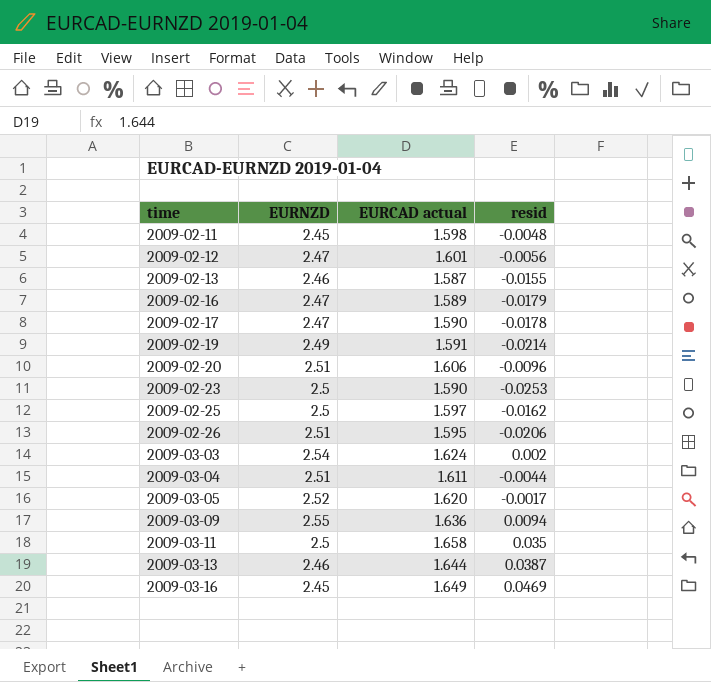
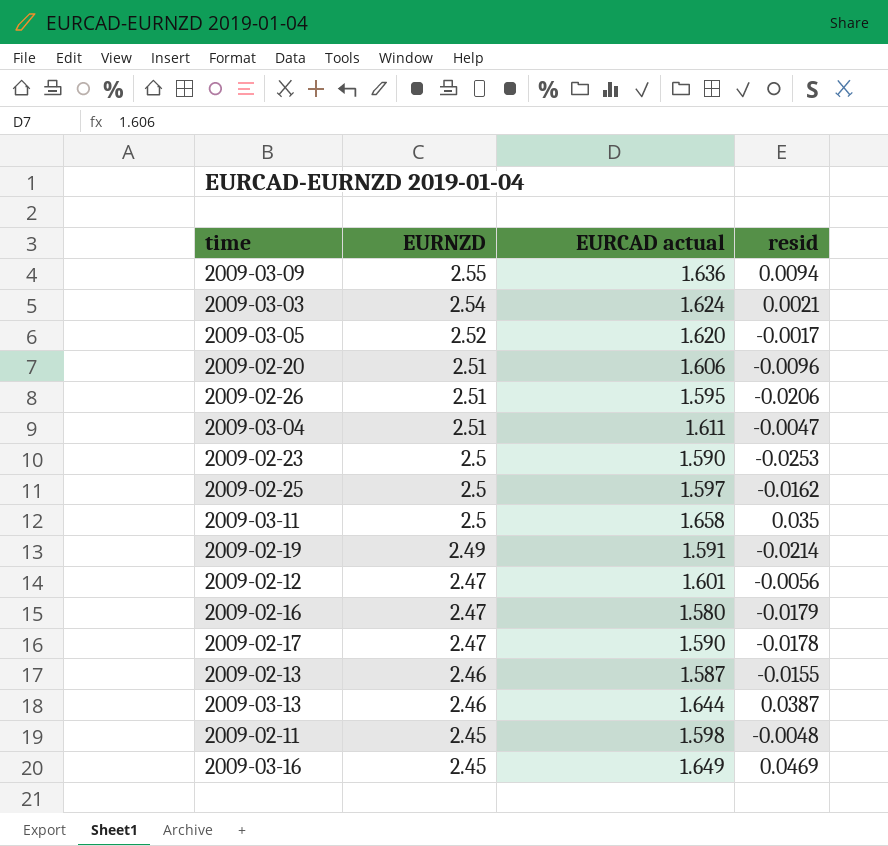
row order: time ascending -> EURNZD descending
2009-03-03 | resid: 0.002 -> 0.0021
2009-03-04 | resid: -0.0044 -> -0.0047
2009-02-16 | EURCAD actual: 1.589 -> 1.580

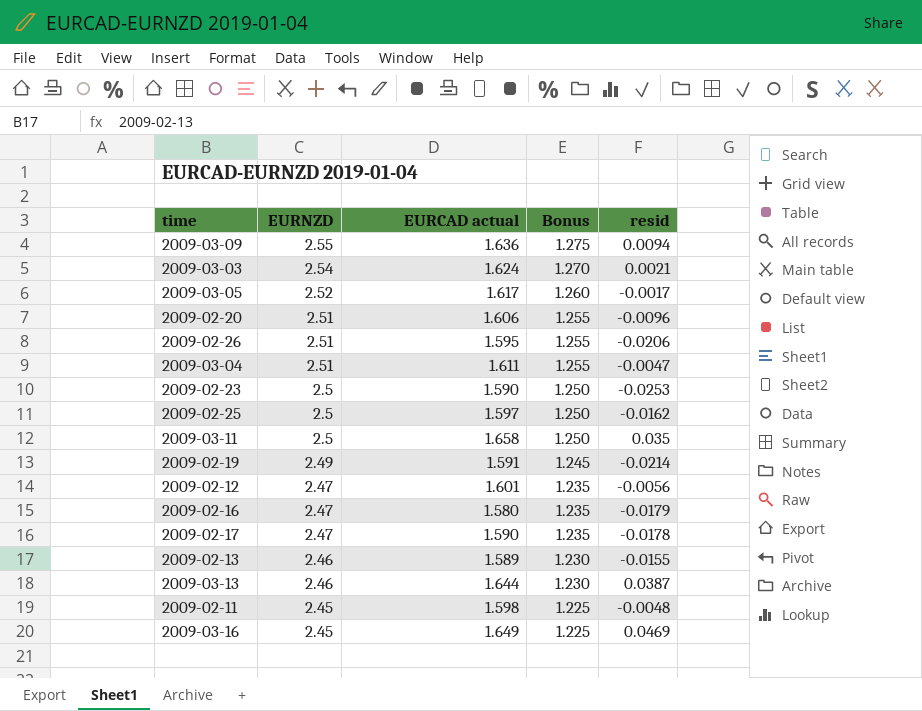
column Bonus | formula: none -> [EURNZD] * 0.5
2009-03-05 | EURCAD actual: 1.620 -> 1.617
2009-02-13 | EURCAD actual: 1.587 -> 1.589

